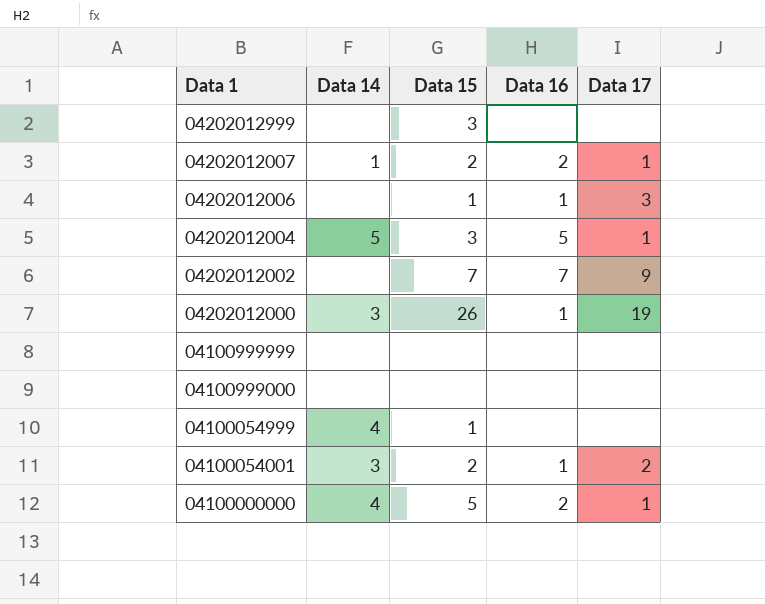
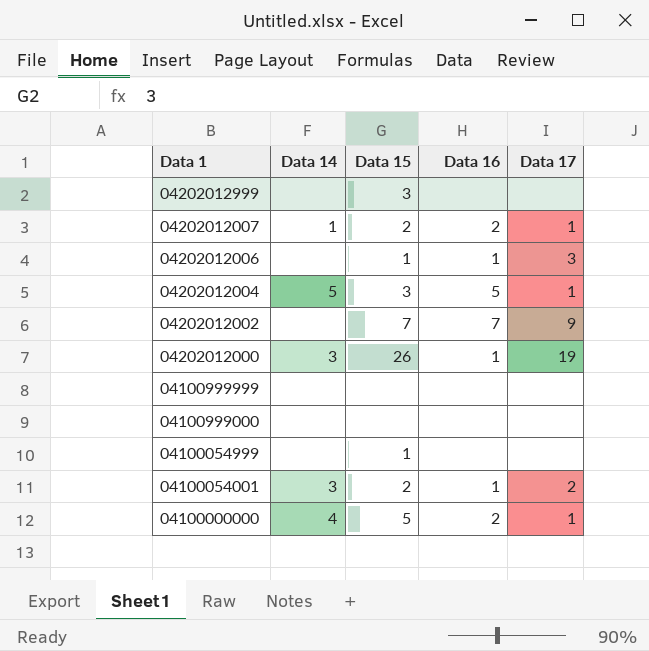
04100054999 | Data 14: 4 -> none

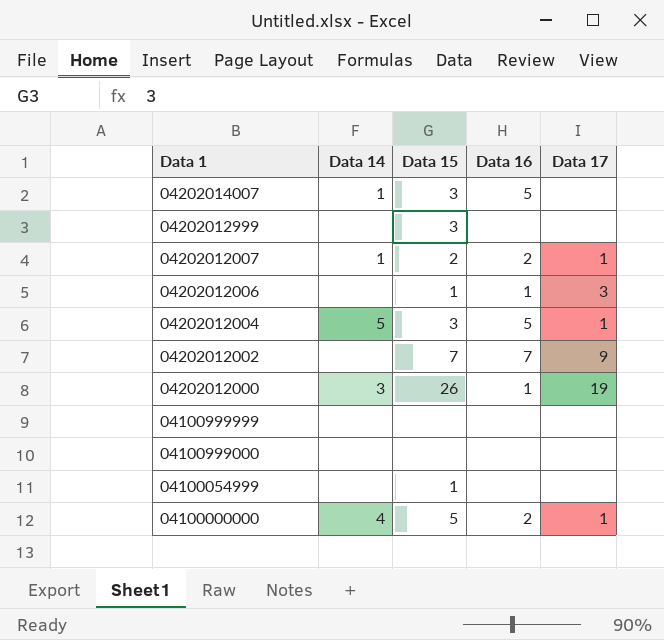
row 04100054001: 3 | 2 | 1 | 2 -> none
row 04202014007: none -> 1 | 3 | 5 | none

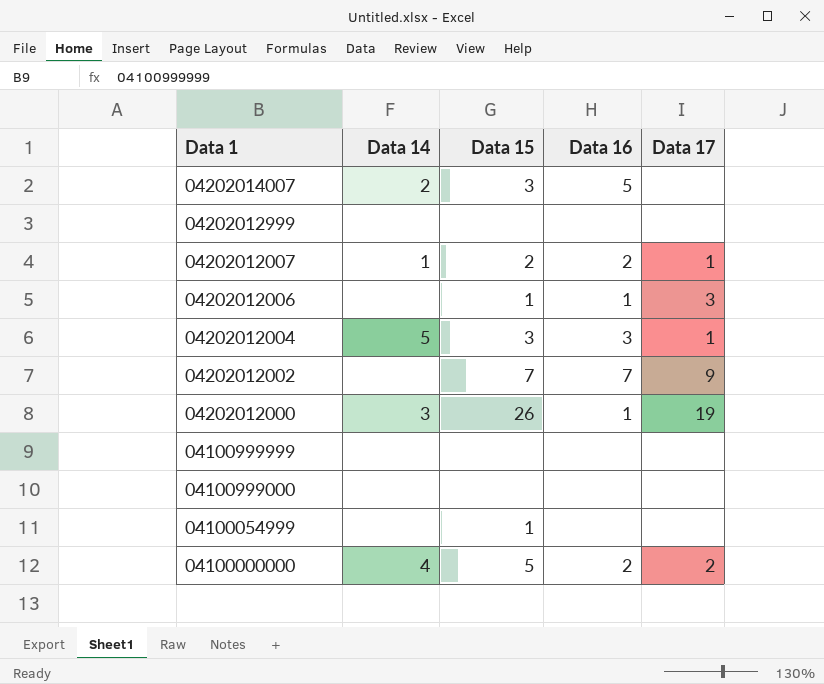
04202014007 | Data 14: 1 -> 2
04202012999 | Data 15: 3 -> none
04202012004 | Data 16: 5 -> 3
04100000000 | Data 17: 1 -> 2

